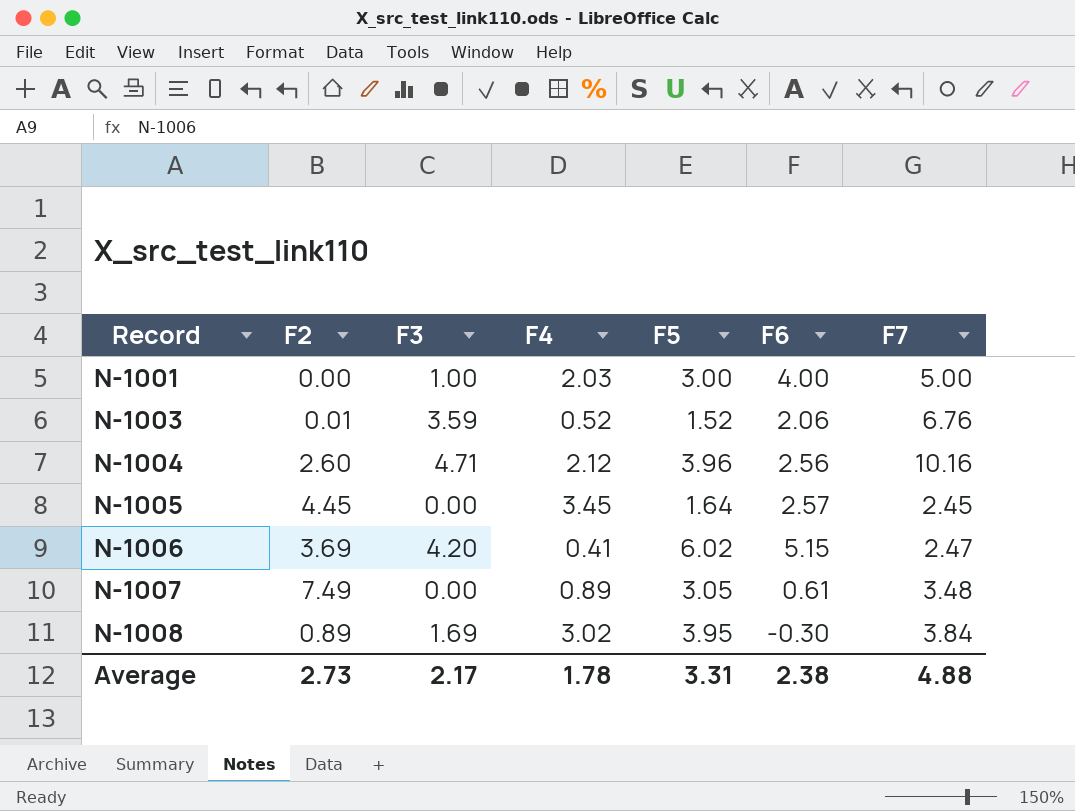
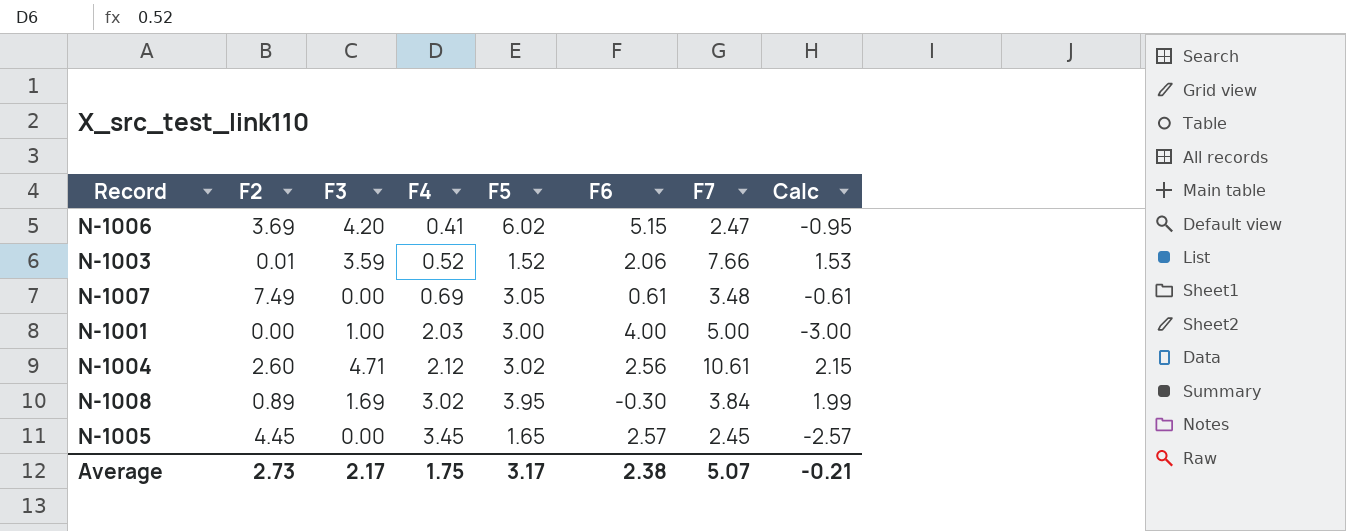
row order: Record ascending -> F4 ascending
column Calc | formula: none -> [F3] - [F6]
N-1003 | F7: 6.76 -> 7.66
N-1007 | F4: 0.89 -> 0.69
N-1004 | F5: 3.96 -> 3.02
N-1004 | F7: 10.16 -> 10.61
N-1005 | F5: 1.64 -> 1.65
Average | F4: 1.78 -> 1.75
Average | F5: 3.31 -> 3.17
Average | F7: 4.88 -> 5.07

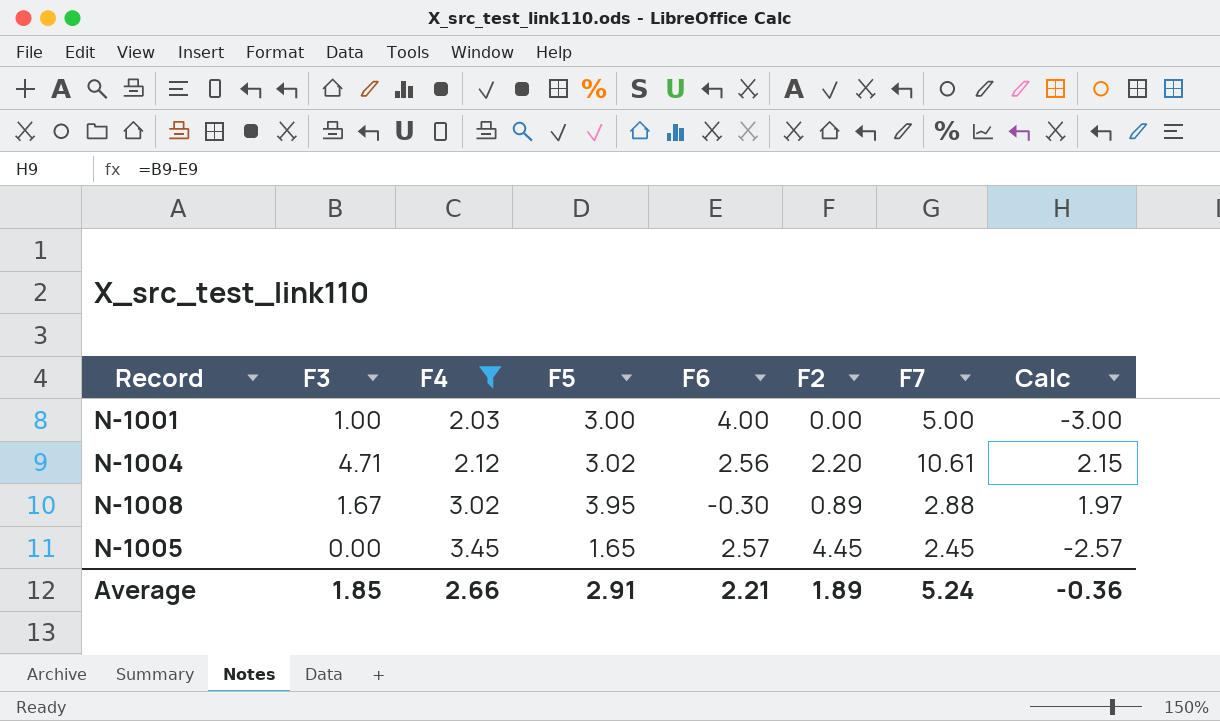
filter: none -> F4 >= 2.03
column F2 | position: 2 -> 6
N-1004 | F2: 2.60 -> 2.20
N-1008 | F3: 1.69 -> 1.67
N-1008 | F7: 3.84 -> 2.88
N-1008 | Calc: 1.99 -> 1.97
Average | F3: 2.17 -> 1.85
Average | F4: 1.75 -> 2.66
Average | F5: 3.17 -> 2.91
Average | F6: 2.38 -> 2.21
Average | F2: 2.73 -> 1.89
Average | F7: 5.07 -> 5.24
Average | Calc: -0.21 -> -0.36

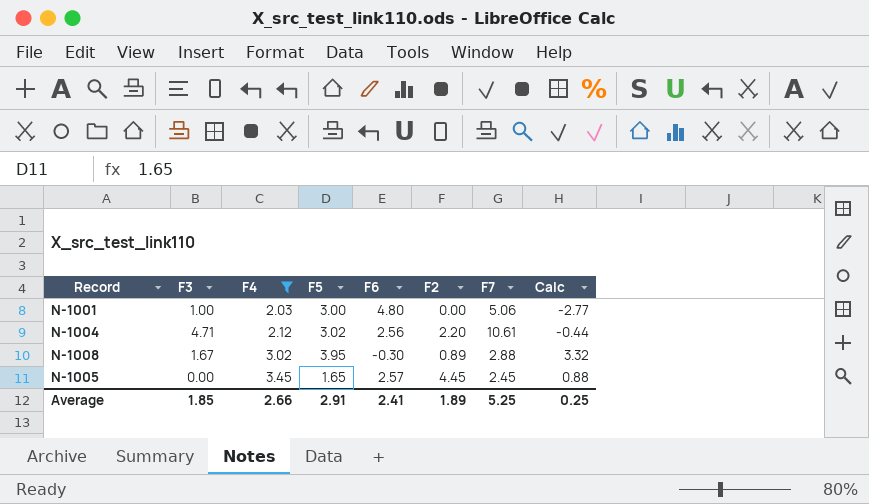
column Calc | formula: [F3] - [F6] -> [F4] - [F6]
N-1001 | F6: 4.00 -> 4.80
N-1001 | F7: 5.00 -> 5.06
Average | F6: 2.21 -> 2.41
Average | F7: 5.24 -> 5.25
Average | Calc: -0.36 -> 0.25

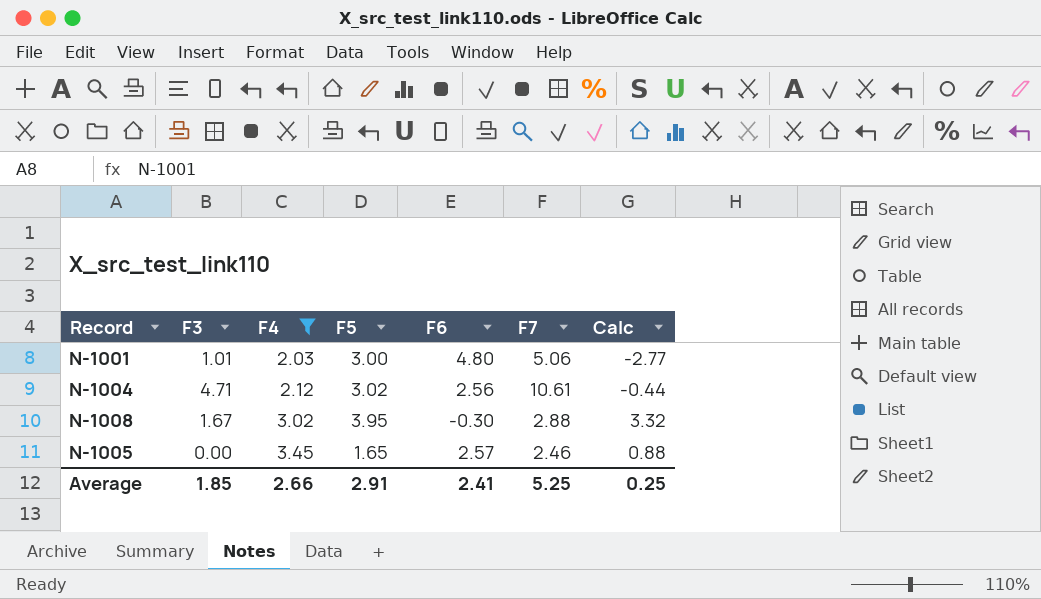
column F2 | position: 6 -> none
N-1001 | F3: 1.00 -> 1.01
N-1005 | F7: 2.45 -> 2.46

